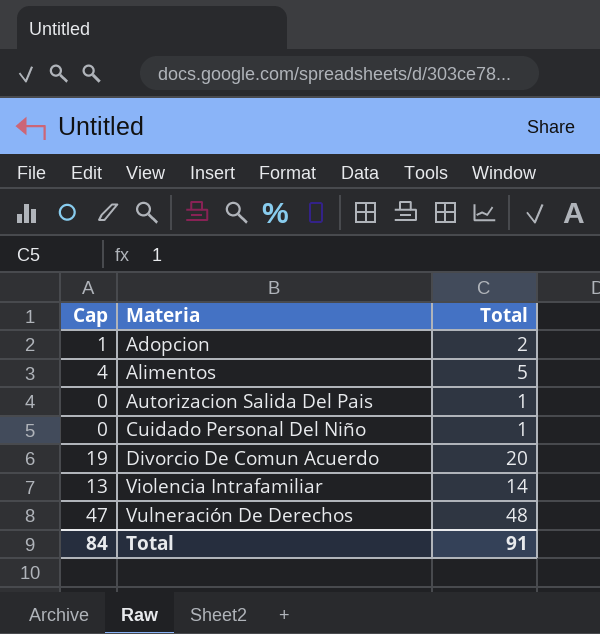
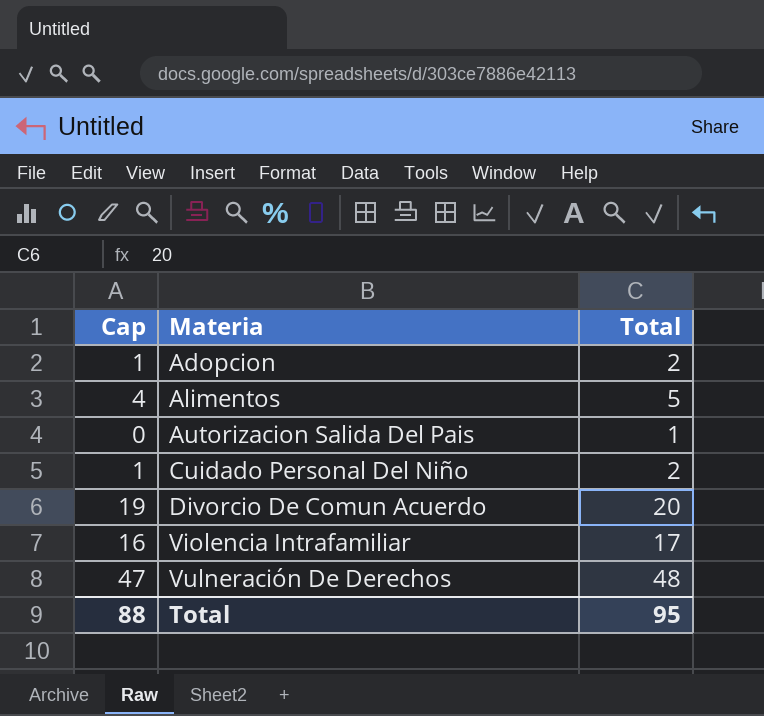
Cuidado Personal Del Niño | Cap: 0 -> 1
Cuidado Personal Del Niño | Total: 1 -> 2
Violencia Intrafamiliar | Cap: 13 -> 16
Violencia Intrafamiliar | Total: 14 -> 17
Total | Cap: 84 -> 88
Total | Total: 91 -> 95

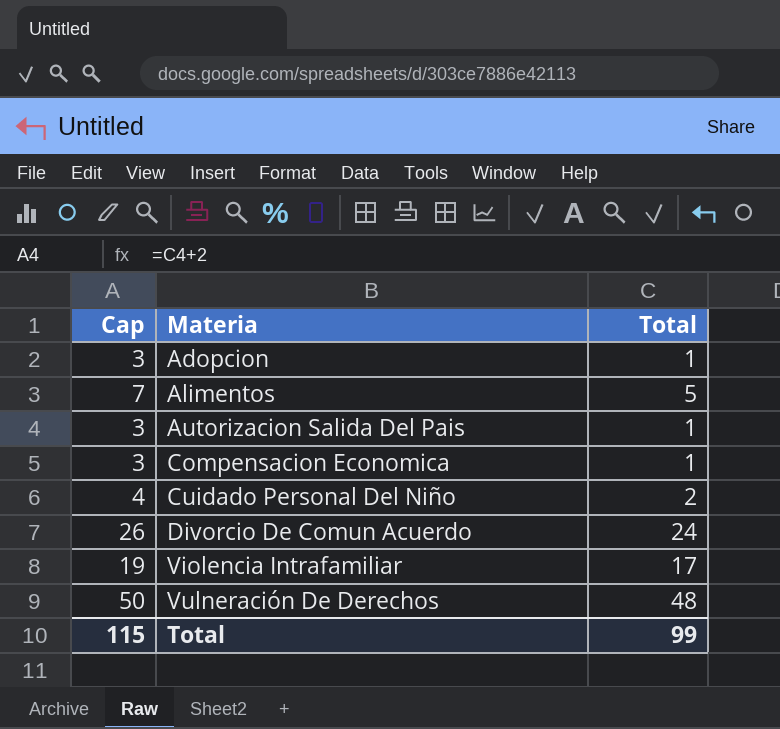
column Cap | formula: [Total] - 1 -> [Total] + 2
Adopcion | Total: 2 -> 1
row Compensacion Economica: none -> 3 | 1
Divorcio De Comun Acuerdo | Total: 20 -> 24
Total | Cap: 88 -> 115
Total | Total: 95 -> 99

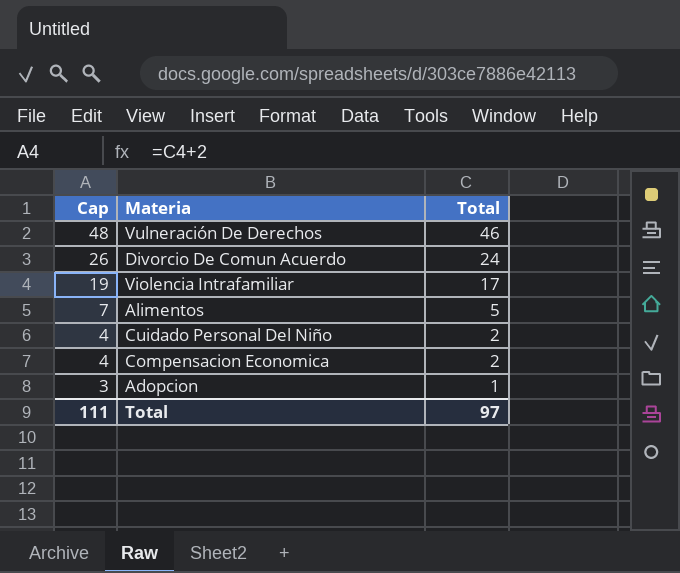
row order: Materia ascending -> Cap descending
row Autorizacion Salida Del Pais: 3 | 1 -> none
Vulneración De Derechos | Cap: 50 -> 48
Vulneración De Derechos | Total: 48 -> 46
Compensacion Economica | Cap: 3 -> 4
Compensacion Economica | Total: 1 -> 2
Total | Cap: 115 -> 111
Total | Total: 99 -> 97

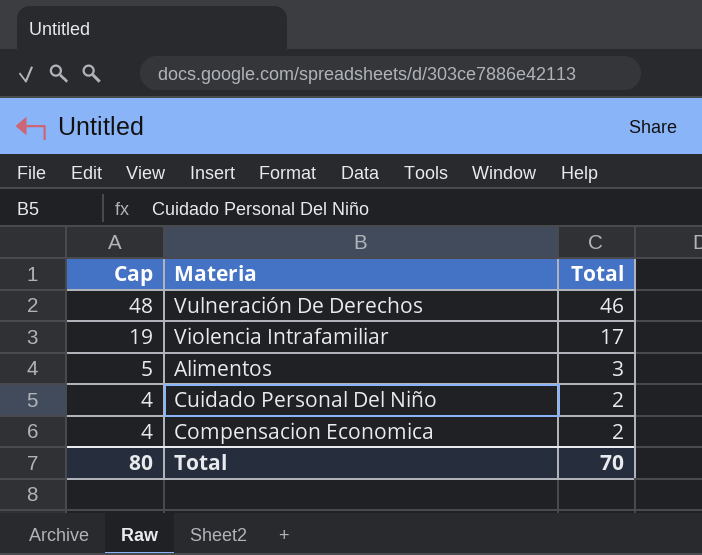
row Divorcio De Comun Acuerdo: 26 | 24 -> none
row Adopcion: 3 | 1 -> none
Alimentos | Cap: 7 -> 5
Alimentos | Total: 5 -> 3
Total | Cap: 111 -> 80
Total | Total: 97 -> 70

